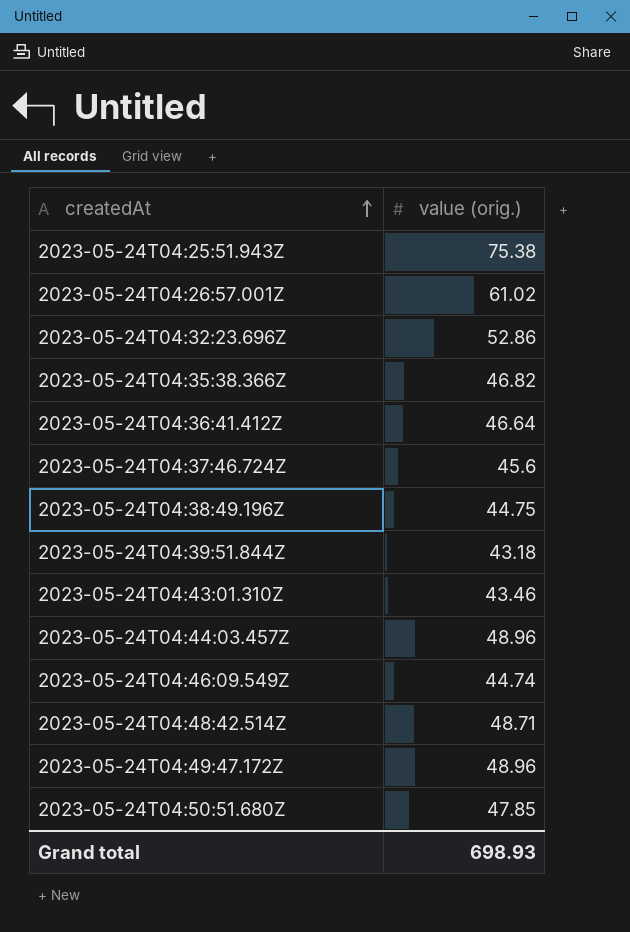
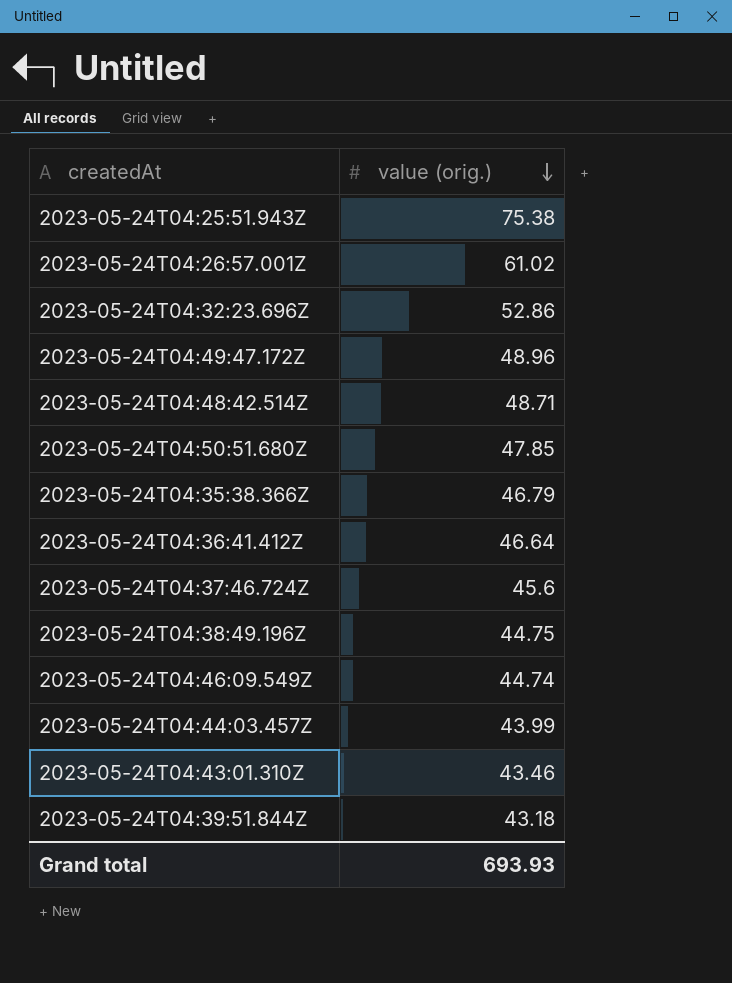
row order: createdAt ascending -> value (orig.) descending
2023-05-24T04:35:38.366Z | value (orig.): 46.82 -> 46.79
2023-05-24T04:44:03.457Z | value (orig.): 48.96 -> 43.99
Grand total | value (orig.): 698.93 -> 693.93

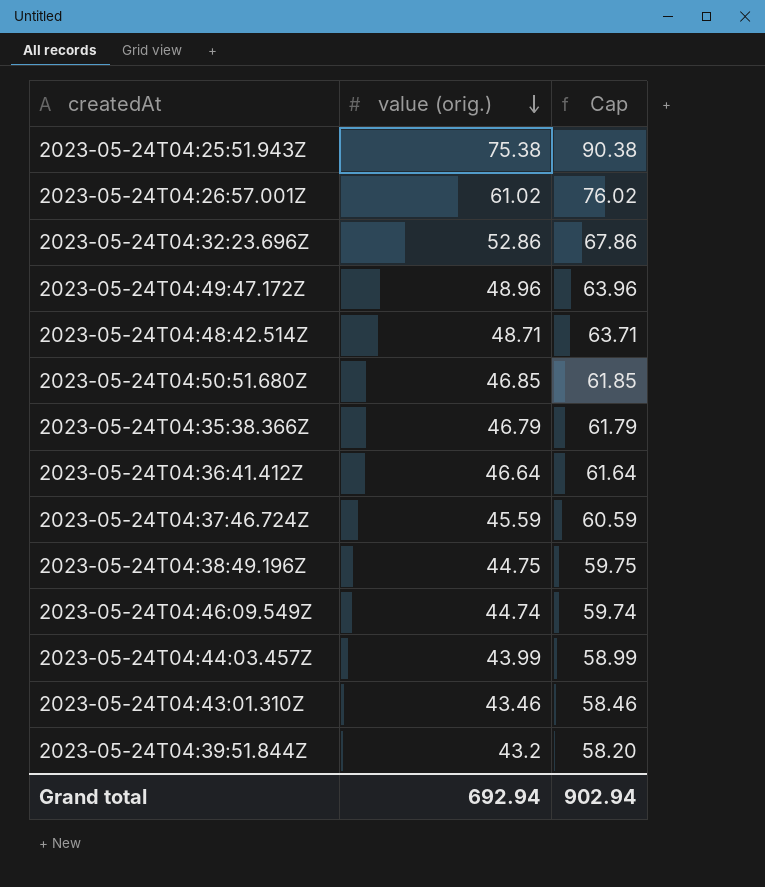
column Cap | formula: none -> [value (orig.)] + 15
2023-05-24T04:50:51.680Z | value (orig.): 47.85 -> 46.85
2023-05-24T04:37:46.724Z | value (orig.): 45.6 -> 45.59
2023-05-24T04:39:51.844Z | value (orig.): 43.18 -> 43.2
Grand total | value (orig.): 693.93 -> 692.94

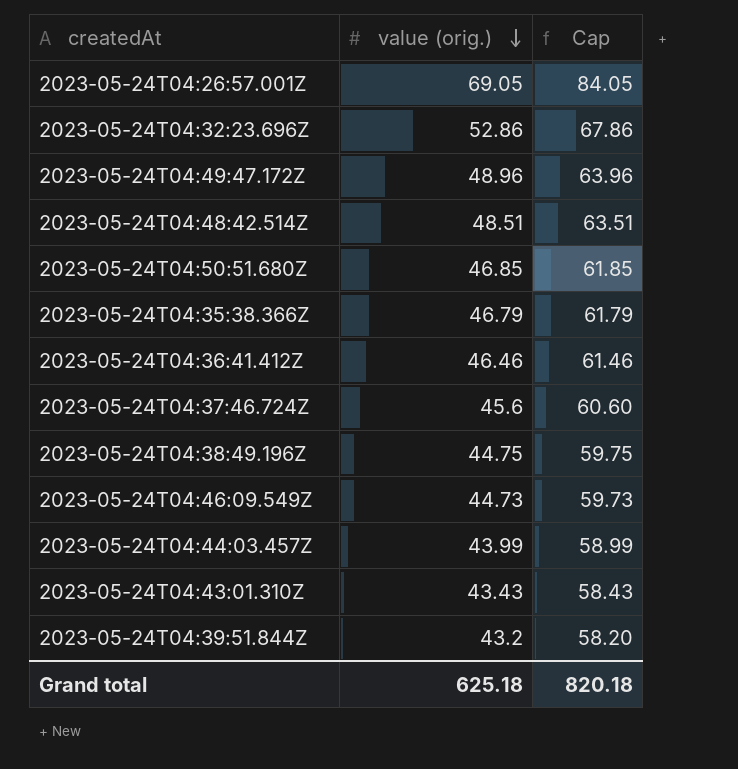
row 2023-05-24T04:25:51.943Z: 75.38 | 90.38 -> none
2023-05-24T04:26:57.001Z | value (orig.): 61.02 -> 69.05
2023-05-24T04:26:57.001Z | Cap: 76.02 -> 84.05
2023-05-24T04:48:42.514Z | value (orig.): 48.71 -> 48.51
2023-05-24T04:48:42.514Z | Cap: 63.71 -> 63.51
2023-05-24T04:36:41.412Z | value (orig.): 46.64 -> 46.46
2023-05-24T04:36:41.412Z | Cap: 61.64 -> 61.46
2023-05-24T04:37:46.724Z | value (orig.): 45.59 -> 45.6
2023-05-24T04:37:46.724Z | Cap: 60.59 -> 60.60
2023-05-24T04:46:09.549Z | value (orig.): 44.74 -> 44.73
2023-05-24T04:46:09.549Z | Cap: 59.74 -> 59.73
2023-05-24T04:43:01.310Z | value (orig.): 43.46 -> 43.43
2023-05-24T04:43:01.310Z | Cap: 58.46 -> 58.43
Grand total | value (orig.): 692.94 -> 625.18
Grand total | Cap: 902.94 -> 820.18

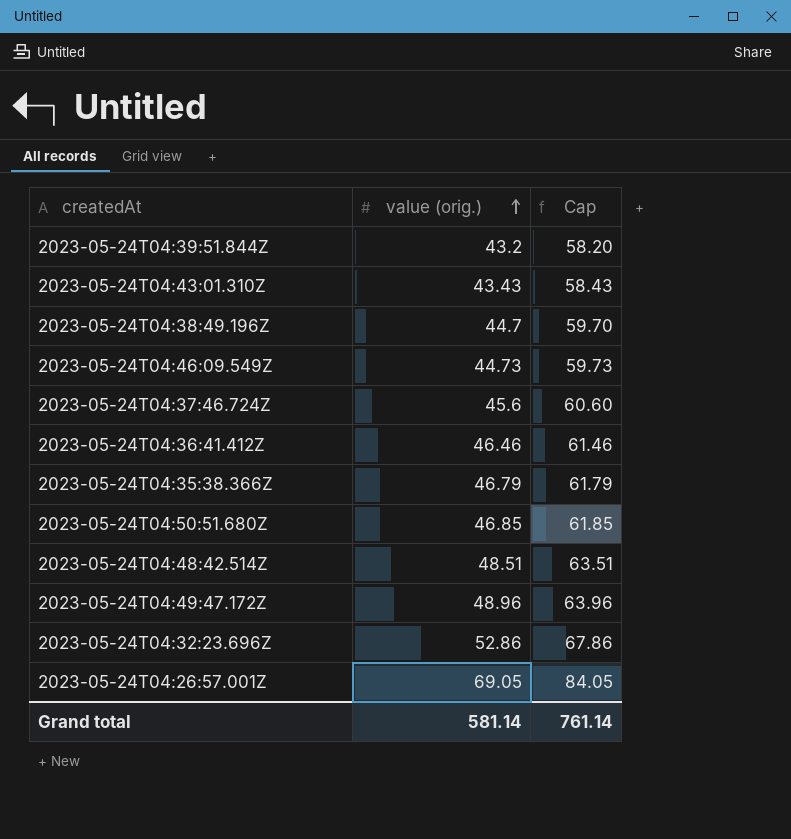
row order: value (orig.) descending -> value (orig.) ascending
row 2023-05-24T04:44:03.457Z: 43.99 | 58.99 -> none
2023-05-24T04:38:49.196Z | value (orig.): 44.75 -> 44.7
2023-05-24T04:38:49.196Z | Cap: 59.75 -> 59.70
Grand total | value (orig.): 625.18 -> 581.14
Grand total | Cap: 820.18 -> 761.14

